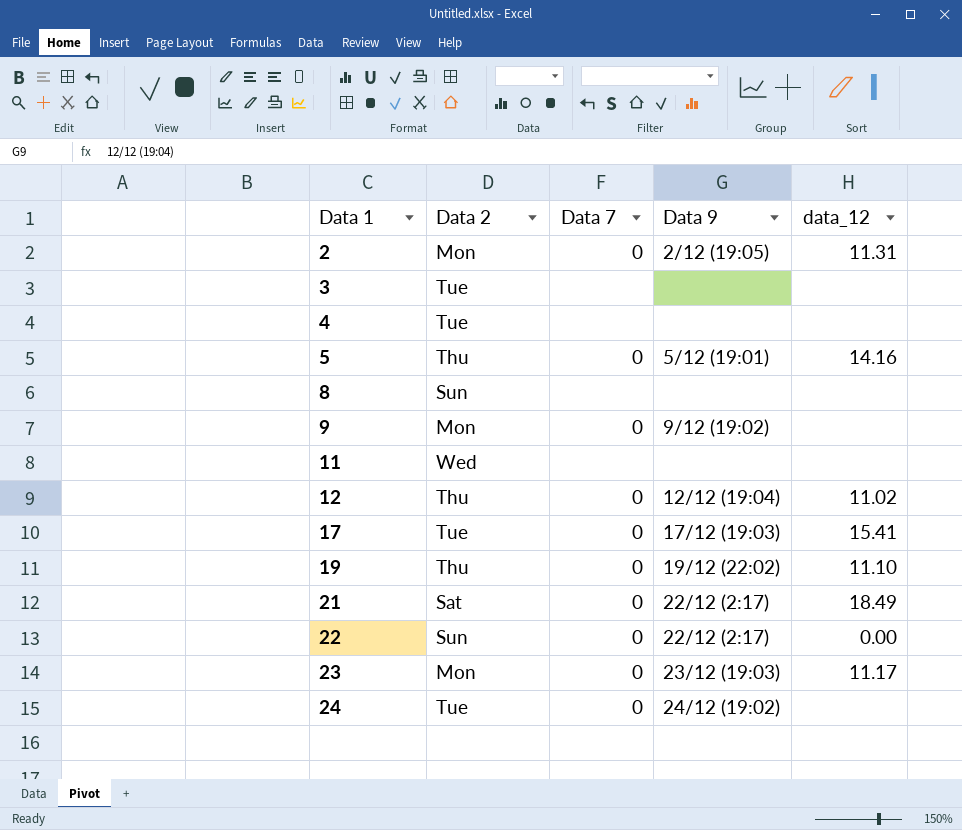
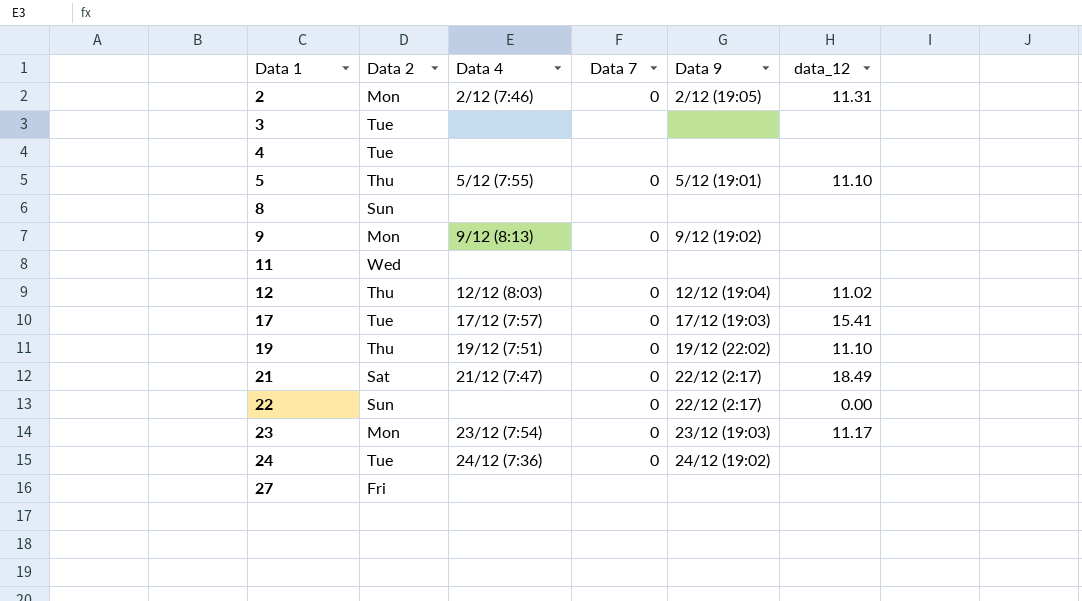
column Data 4 | position: none -> 3
5 | data_12: 14.16 -> 11.10
row 27: none -> Fri | none | none | none | none

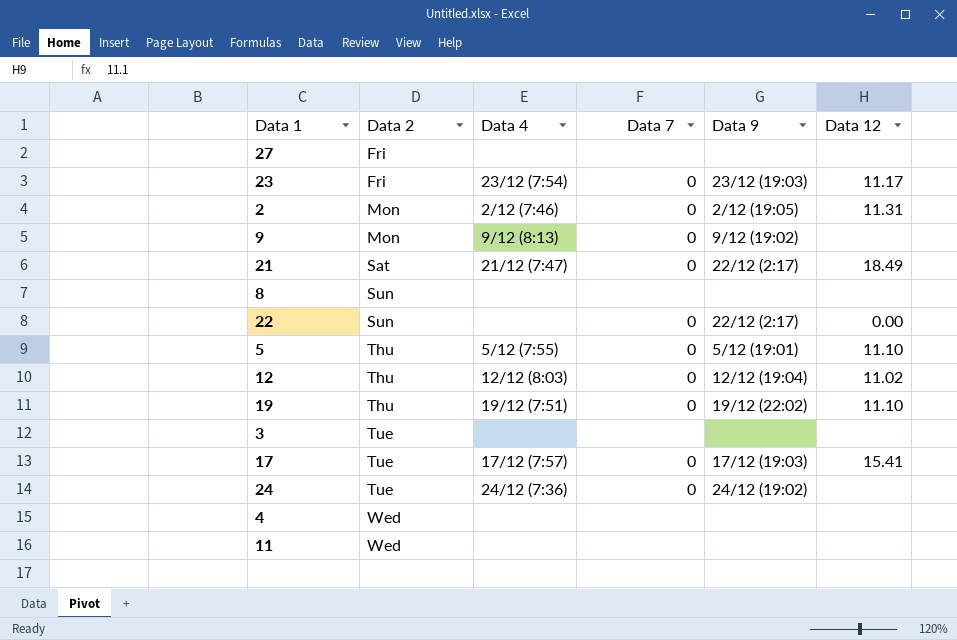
row order: Data 1 ascending -> Data 2 ascending
column name: data_12 -> Data 12
23 | Data 2: Mon -> Fri
4 | Data 2: Tue -> Wed

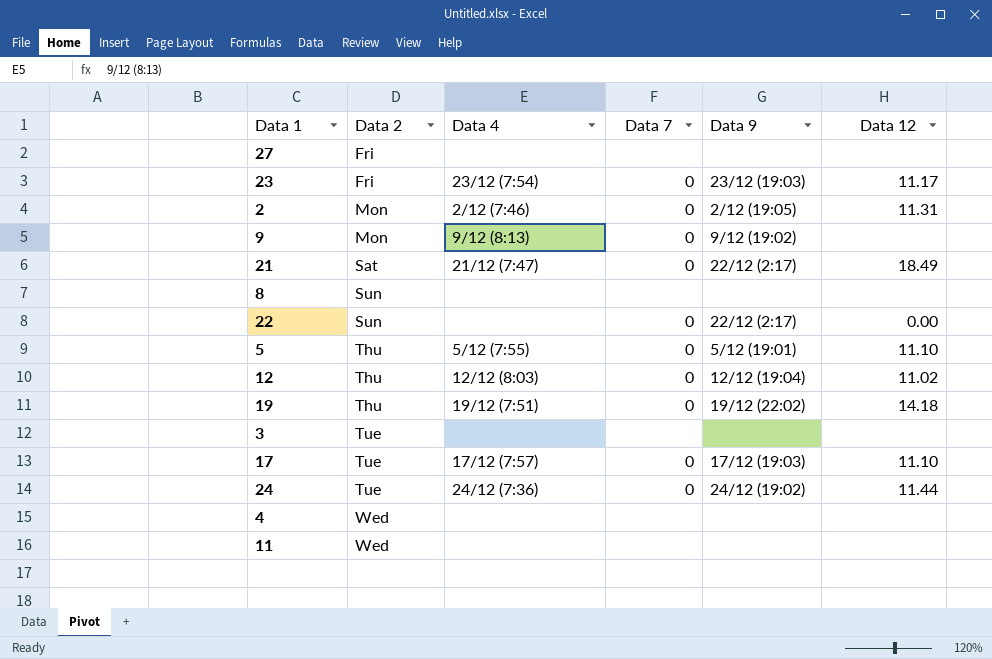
19 | Data 12: 11.10 -> 14.18
17 | Data 12: 15.41 -> 11.10
24 | Data 12: none -> 11.44

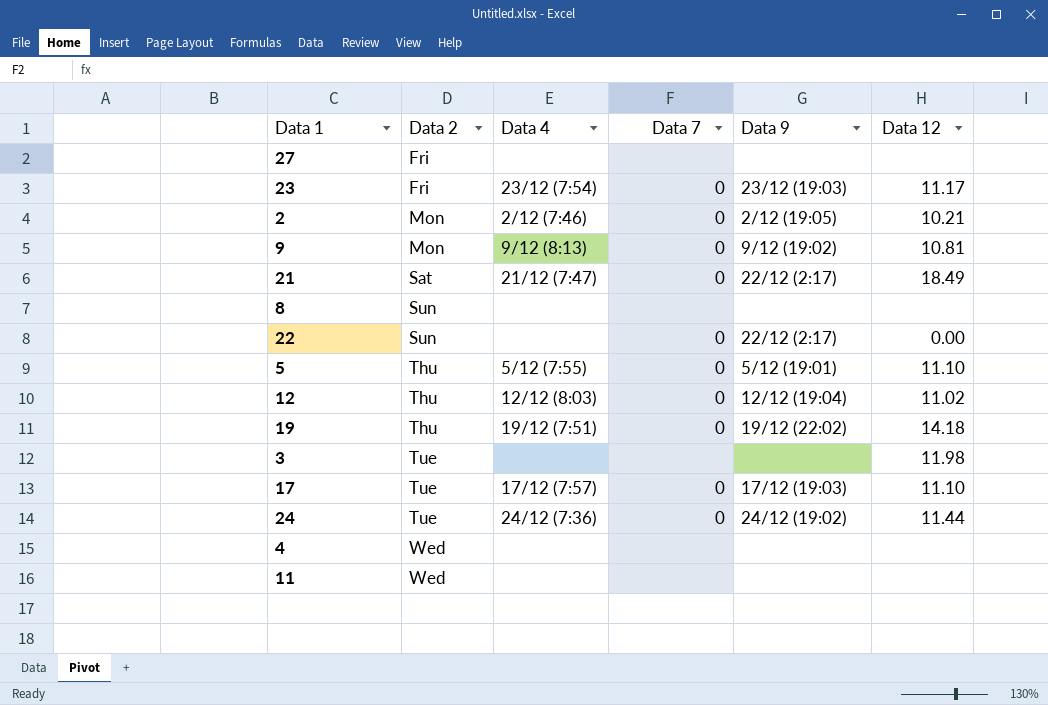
2 | Data 12: 11.31 -> 10.21
9 | Data 12: none -> 10.81
3 | Data 12: none -> 11.98

